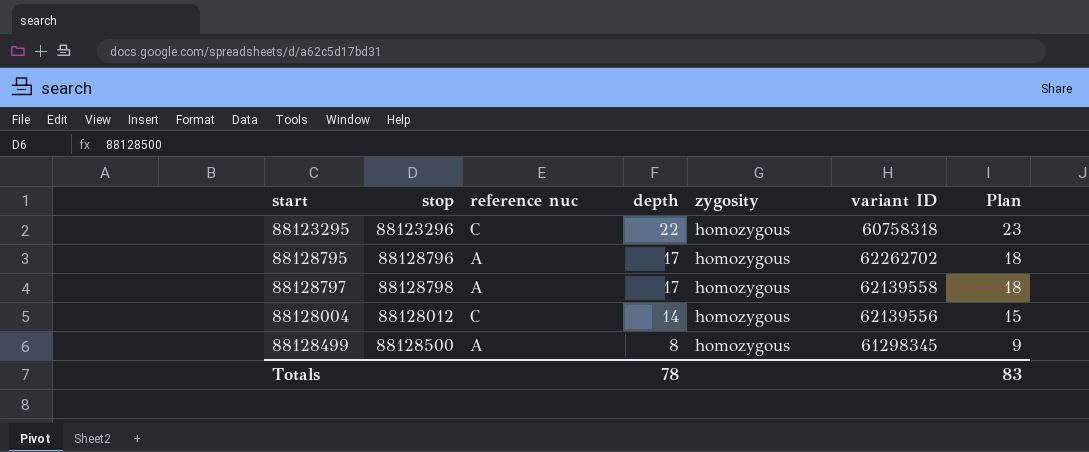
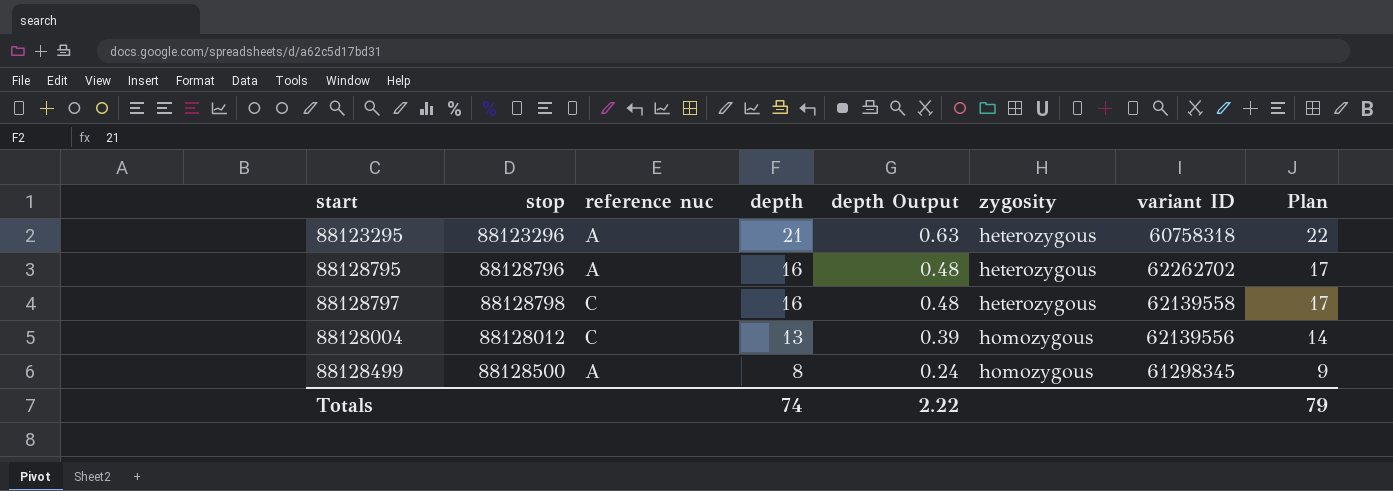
column depth Output | formula: none -> [depth] * 0.03
88123295 | reference nuc: C -> A
88123295 | depth: 22 -> 21
88123295 | zygosity: homozygous -> heterozygous
88123295 | Plan: 23 -> 22
88128795 | depth: 17 -> 16
88128795 | zygosity: homozygous -> heterozygous
88128795 | Plan: 18 -> 17
88128797 | reference nuc: A -> C
88128797 | depth: 17 -> 16
88128797 | zygosity: homozygous -> heterozygous
88128797 | Plan: 18 -> 17
88128004 | depth: 14 -> 13
88128004 | Plan: 15 -> 14
Totals | depth: 78 -> 74
Totals | Plan: 83 -> 79

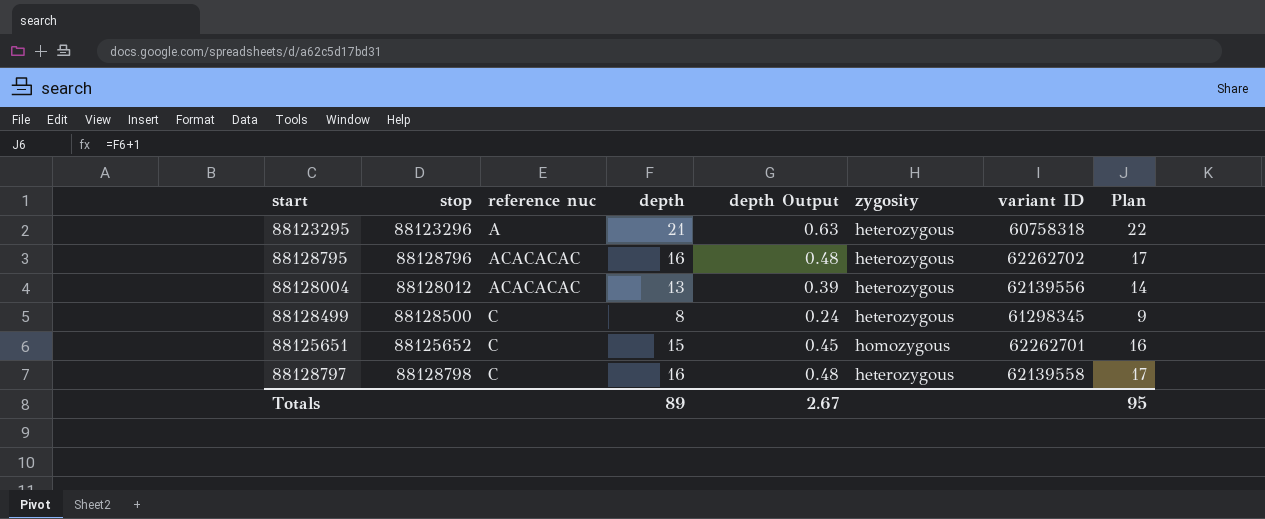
row order: depth descending -> reference nuc ascending
88128795 | reference nuc: A -> ACACACAC
88128004 | reference nuc: C -> ACACACAC
88128004 | zygosity: homozygous -> heterozygous
88128499 | reference nuc: A -> C
88128499 | zygosity: homozygous -> heterozygous
row 88125651: none -> 88125652 | C | 15 | 0.45 | homozygous | 62262701 | 16
Totals | depth: 74 -> 89
Totals | depth Output: 2.22 -> 2.67
Totals | Plan: 79 -> 95

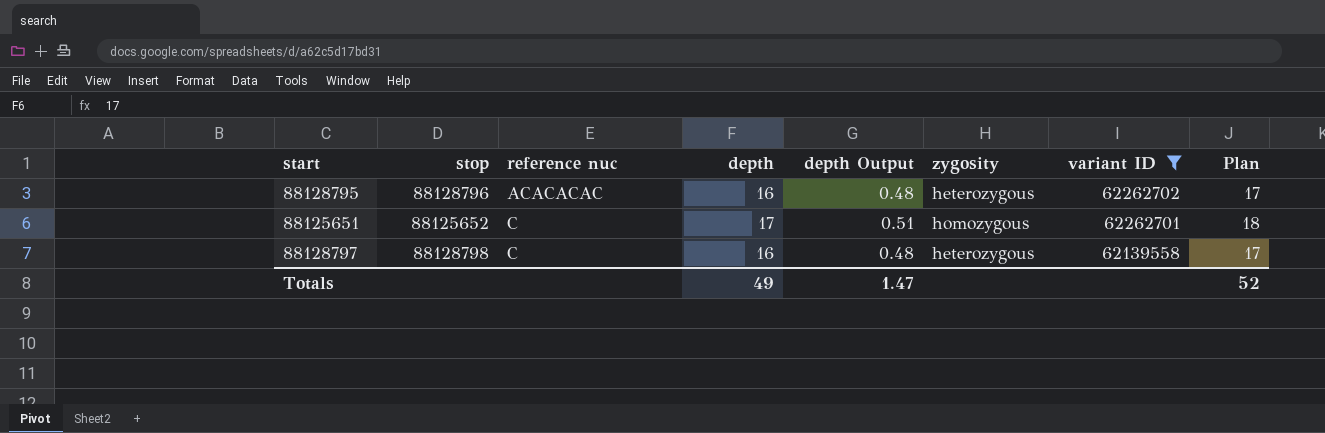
filter: none -> variant ID >= 62139558
88125651 | depth: 15 -> 17
88125651 | depth Output: 0.45 -> 0.51
88125651 | Plan: 16 -> 18
Totals | depth: 89 -> 49
Totals | depth Output: 2.67 -> 1.47
Totals | Plan: 95 -> 52

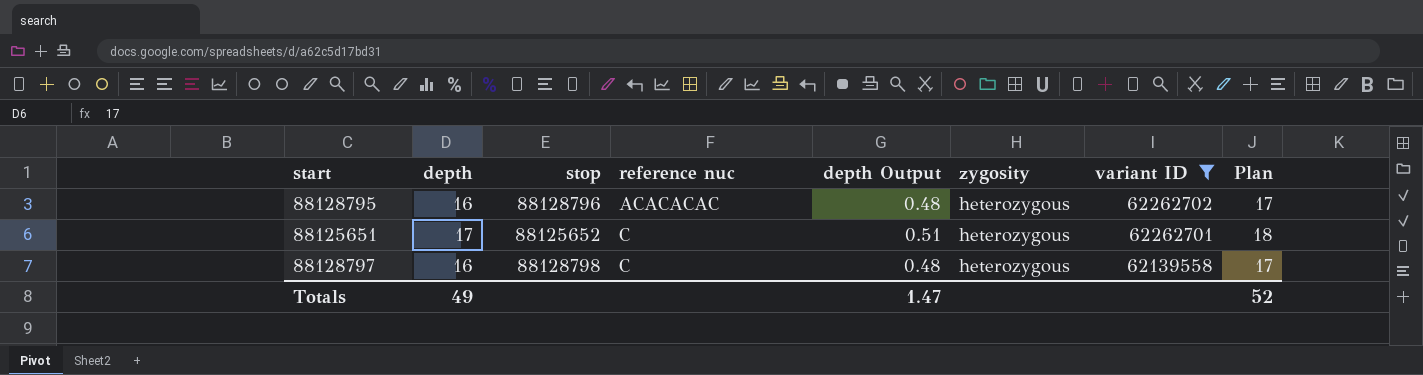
column depth | position: 4 -> 2
88125651 | zygosity: homozygous -> heterozygous

